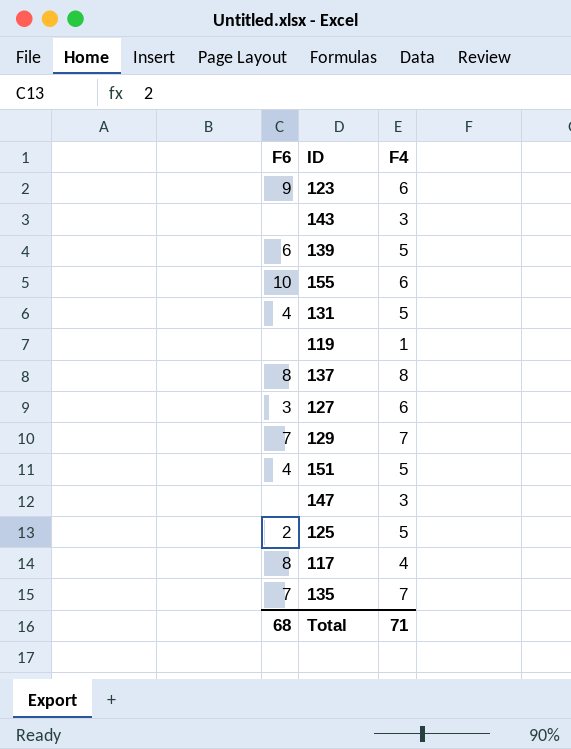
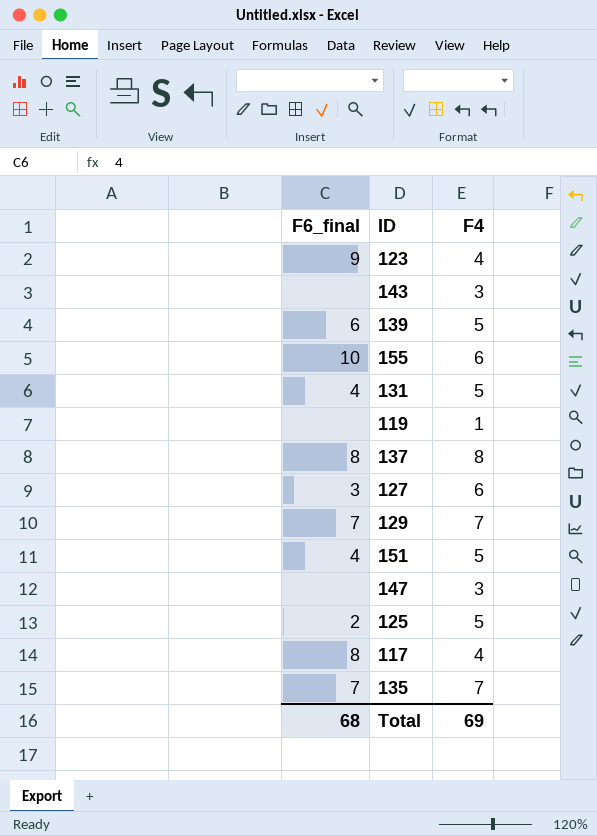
column name: F6 -> F6_final
123 | F4: 6 -> 4
Total | F4: 71 -> 69

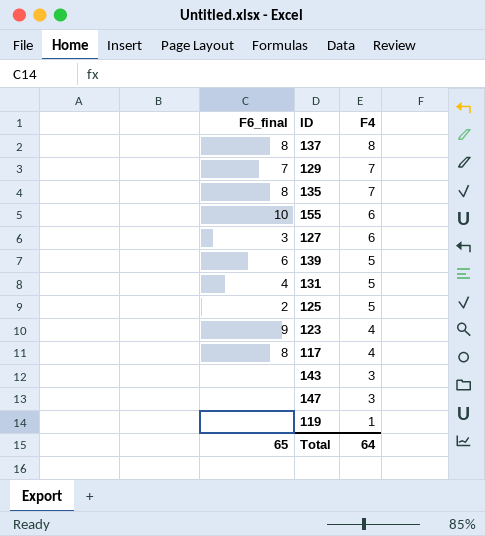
row order: none -> F4 descending
row 151: 4 | 5 -> none
135 | F6_final: 7 -> 8
Total | F6_final: 68 -> 65
Total | F4: 69 -> 64

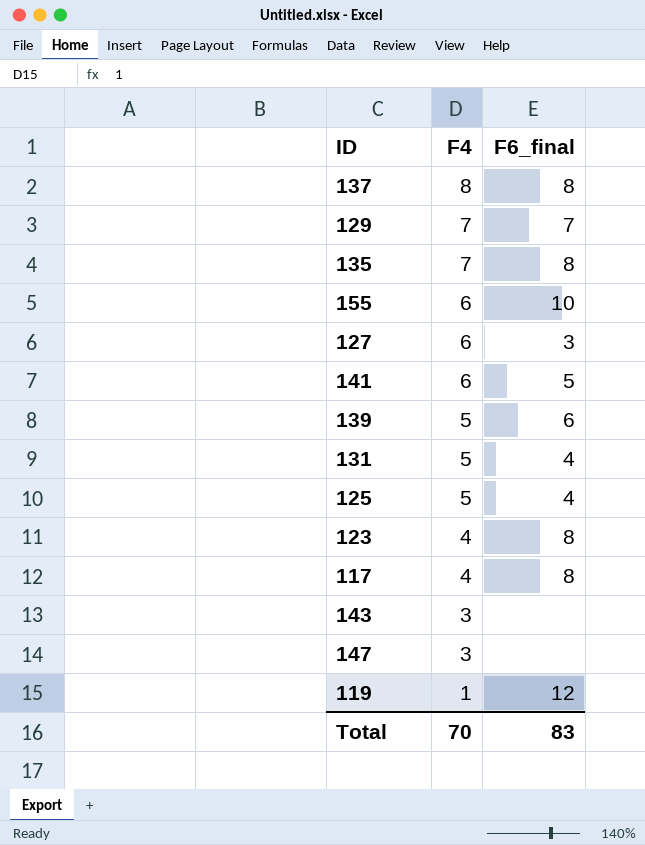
column F6_final | position: 1 -> 3
row 141: none -> 6 | 5
125 | F6_final: 2 -> 4
123 | F6_final: 9 -> 8
119 | F6_final: none -> 12
Total | F4: 64 -> 70
Total | F6_final: 65 -> 83

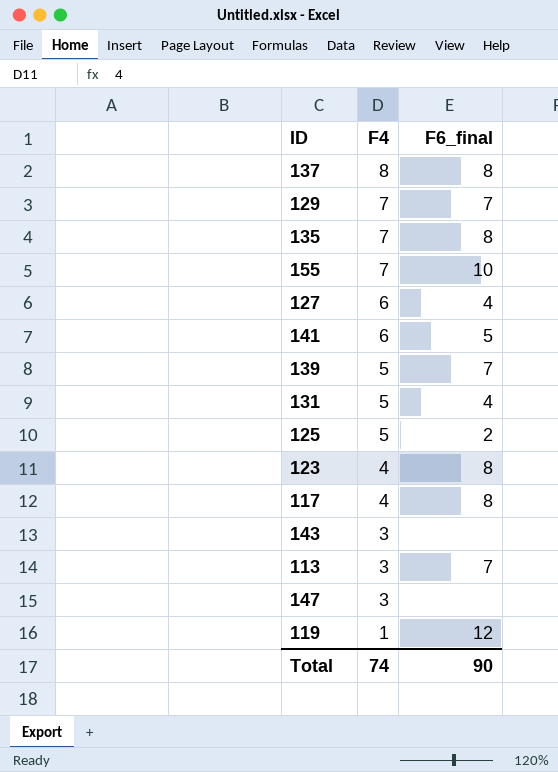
155 | F4: 6 -> 7
127 | F6_final: 3 -> 4
139 | F6_final: 6 -> 7
125 | F6_final: 4 -> 2
row 113: none -> 3 | 7
Total | F4: 70 -> 74
Total | F6_final: 83 -> 90

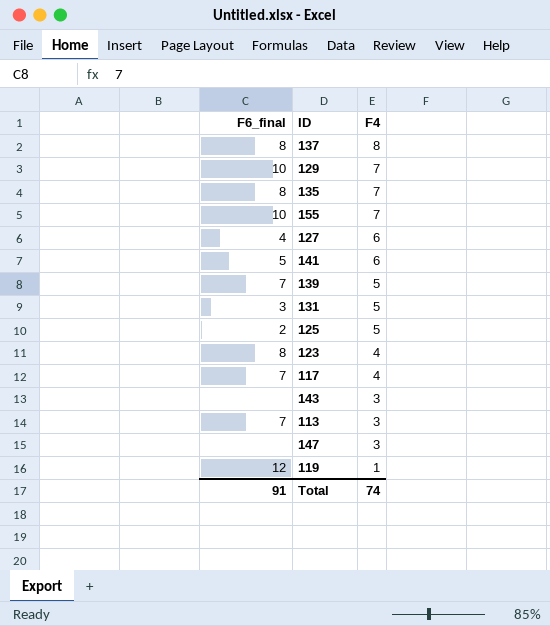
column F6_final | position: 3 -> 1
129 | F6_final: 7 -> 10
131 | F6_final: 4 -> 3
117 | F6_final: 8 -> 7
Total | F6_final: 90 -> 91

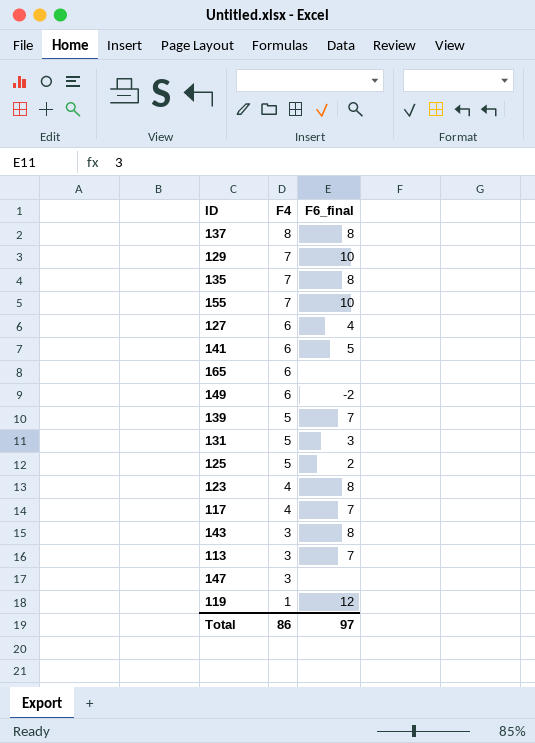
column F6_final | position: 1 -> 3
row 165: none -> 6 | none
row 149: none -> 6 | -2
143 | F6_final: none -> 8
Total | F4: 74 -> 86
Total | F6_final: 91 -> 97

